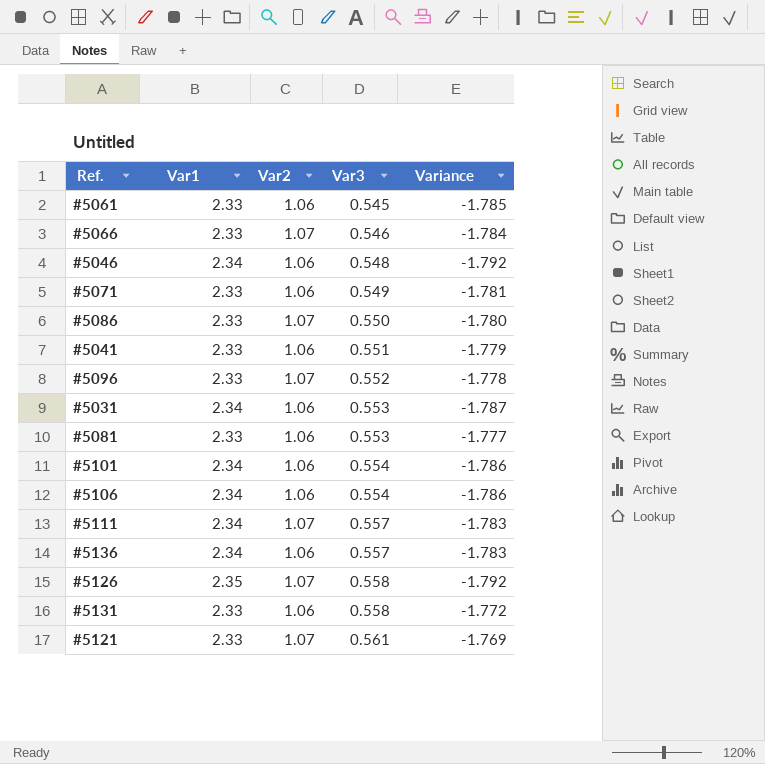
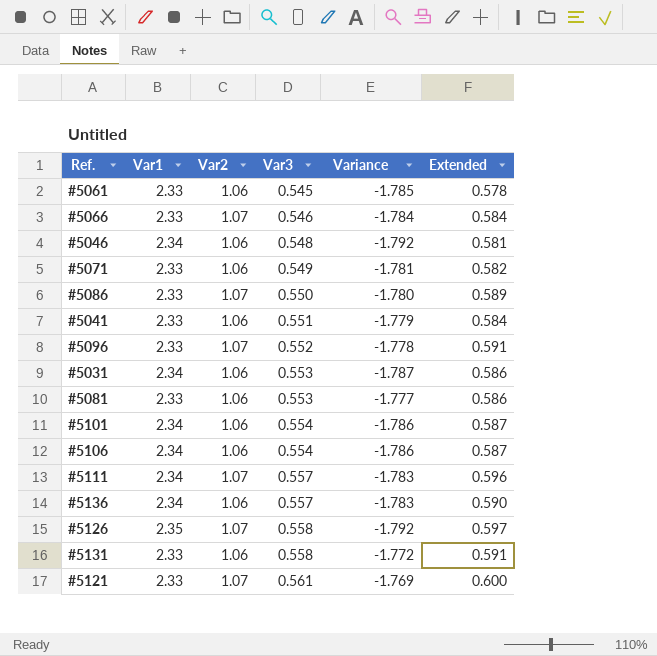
column Extended | formula: none -> [Var2] * [Var3]

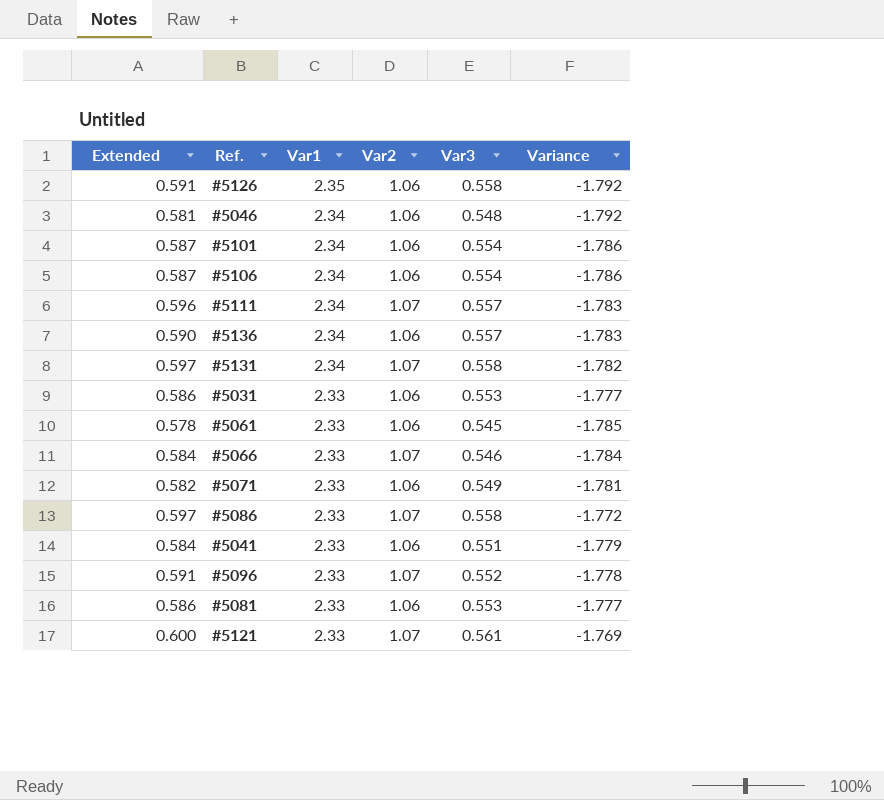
row order: Var3 ascending -> Var1 descending
column Extended | position: 6 -> 1
#5126 | Extended: 0.597 -> 0.591
#5126 | Var2: 1.07 -> 1.06
#5131 | Extended: 0.591 -> 0.597
#5131 | Var1: 2.33 -> 2.34
#5131 | Var2: 1.06 -> 1.07
#5131 | Variance: -1.772 -> -1.782
#5031 | Var1: 2.34 -> 2.33
#5031 | Variance: -1.787 -> -1.777
#5086 | Extended: 0.589 -> 0.597
#5086 | Var3: 0.550 -> 0.558
#5086 | Variance: -1.780 -> -1.772

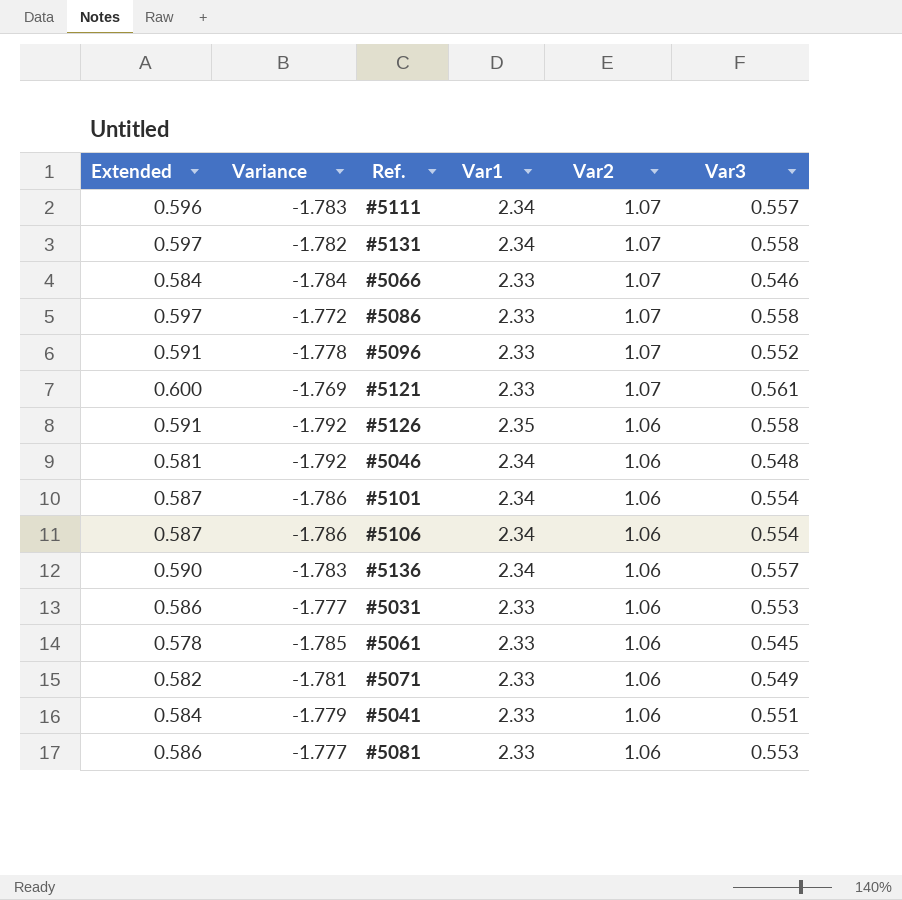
row order: Var1 descending -> Var2 descending
column Variance | position: 6 -> 2

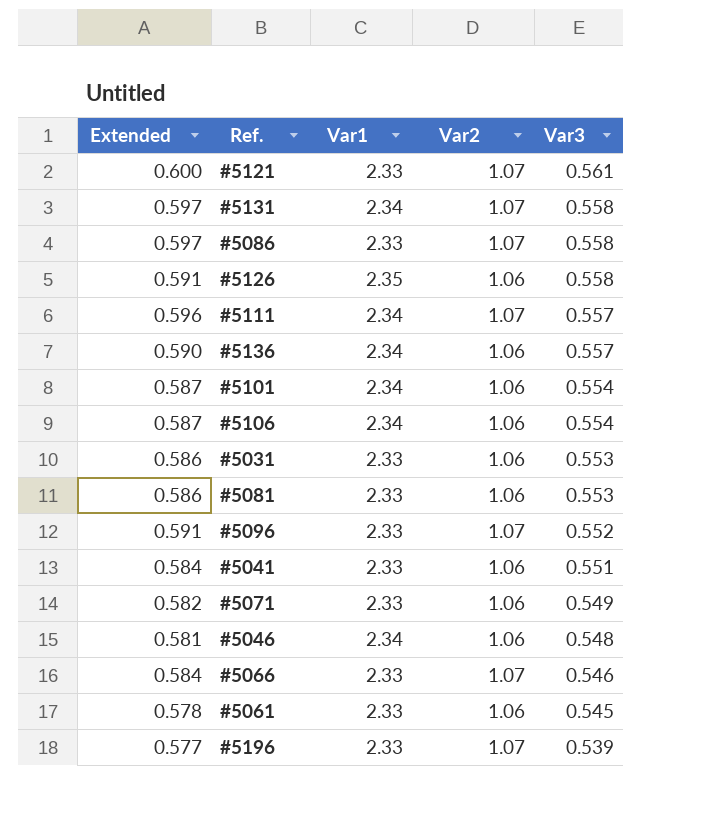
row order: Var2 descending -> Var3 descending
column Variance | formula: [Var3] - [Var1] -> none
row #5196: none -> 0.577 | 2.33 | 1.07 | 0.539

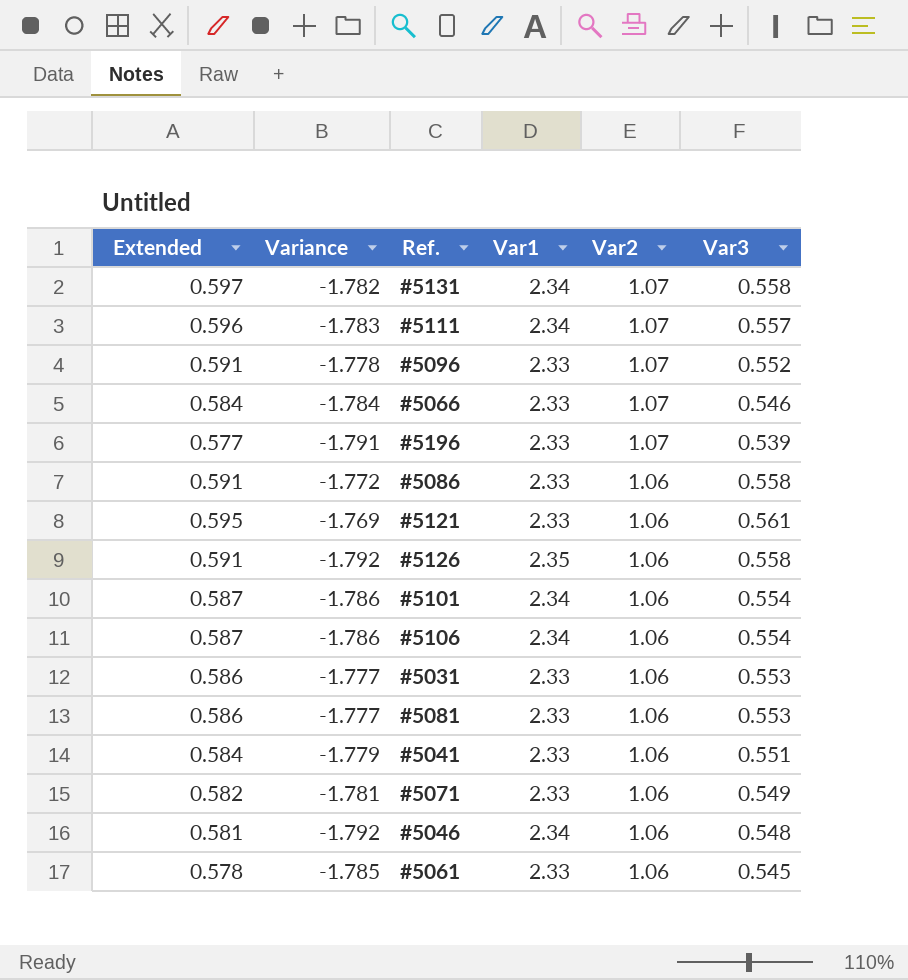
row order: Var3 descending -> Var2 descending
column Variance | formula: none -> [Var3] - [Var1]
row #5136: 0.590 | 2.34 | 1.06 | 0.557 -> none
#5086 | Extended: 0.597 -> 0.591
#5086 | Var2: 1.07 -> 1.06
#5121 | Extended: 0.600 -> 0.595
#5121 | Var2: 1.07 -> 1.06

